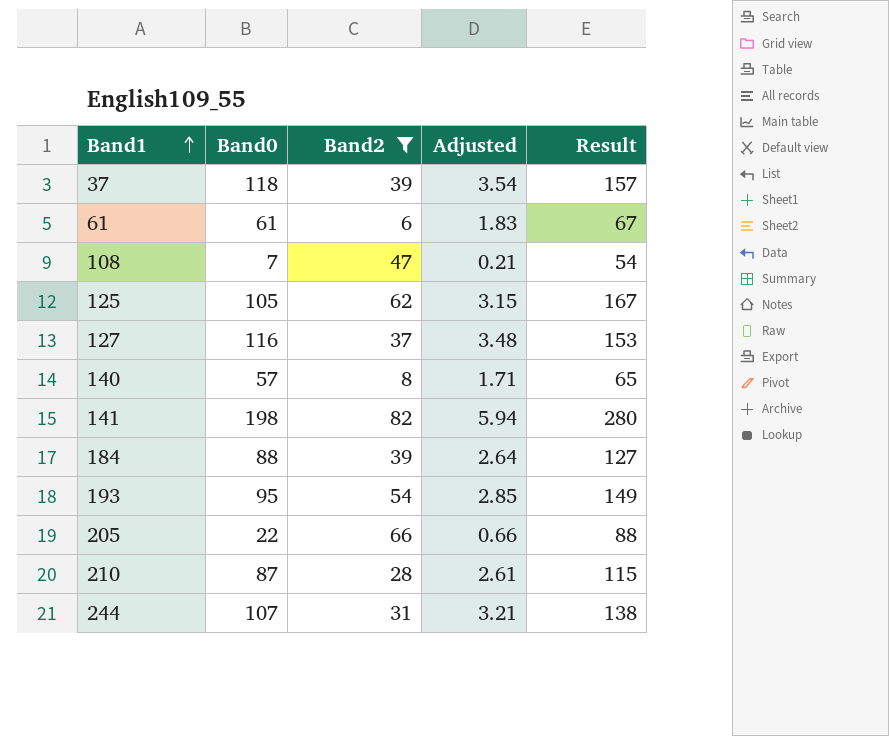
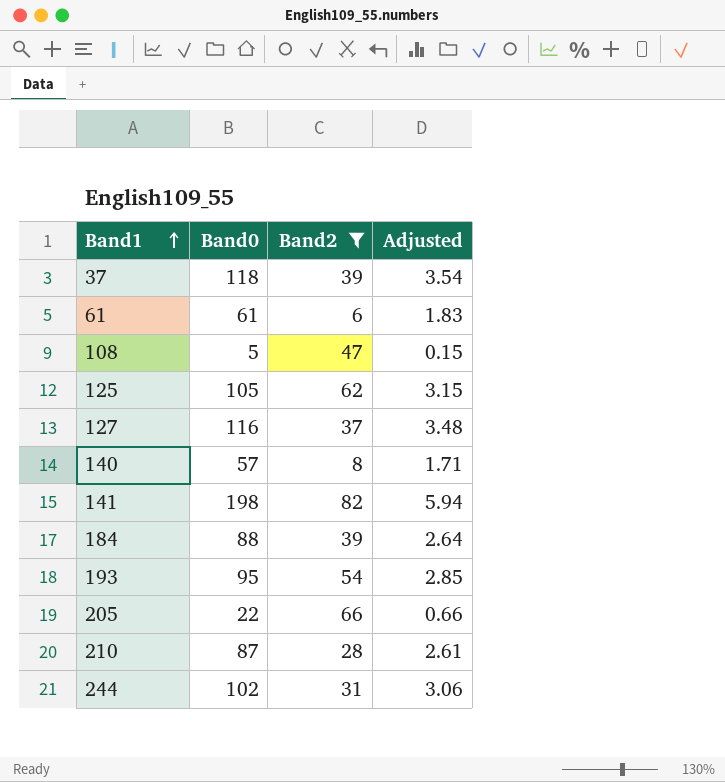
column Result | formula: [Band0] + [Band2] -> none
108 | Band0: 7 -> 5
108 | Adjusted: 0.21 -> 0.15
244 | Band0: 107 -> 102
244 | Adjusted: 3.21 -> 3.06

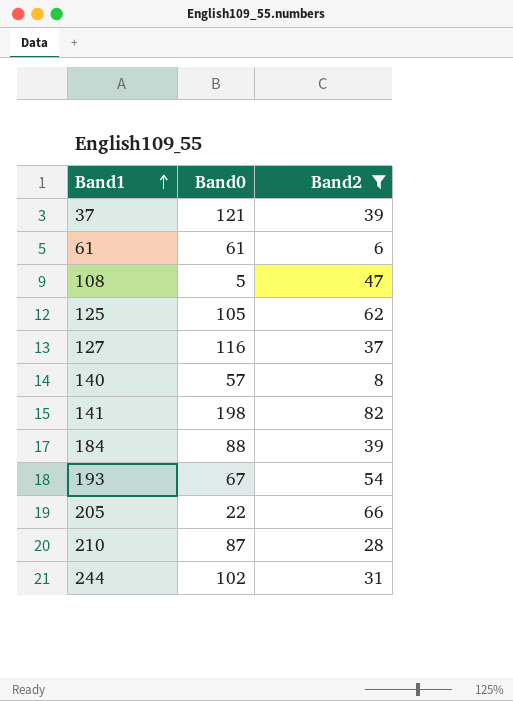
column Adjusted | formula: [Band0] * 0.03 -> none
37 | Band0: 118 -> 121
193 | Band0: 95 -> 67

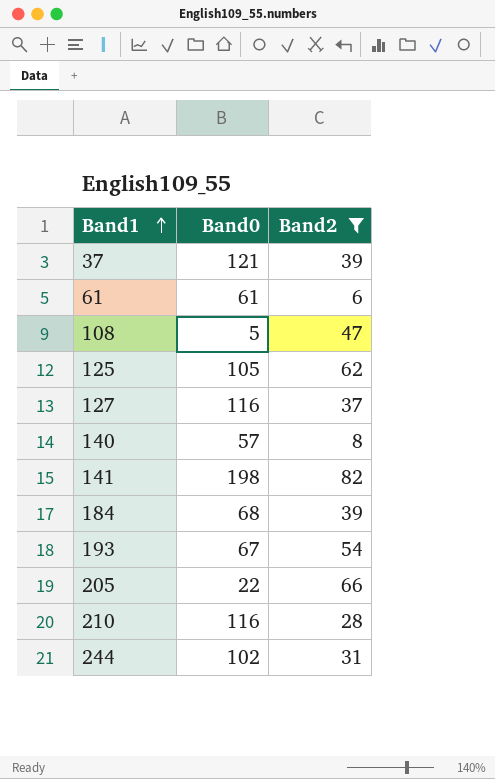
184 | Band0: 88 -> 68
210 | Band0: 87 -> 116

